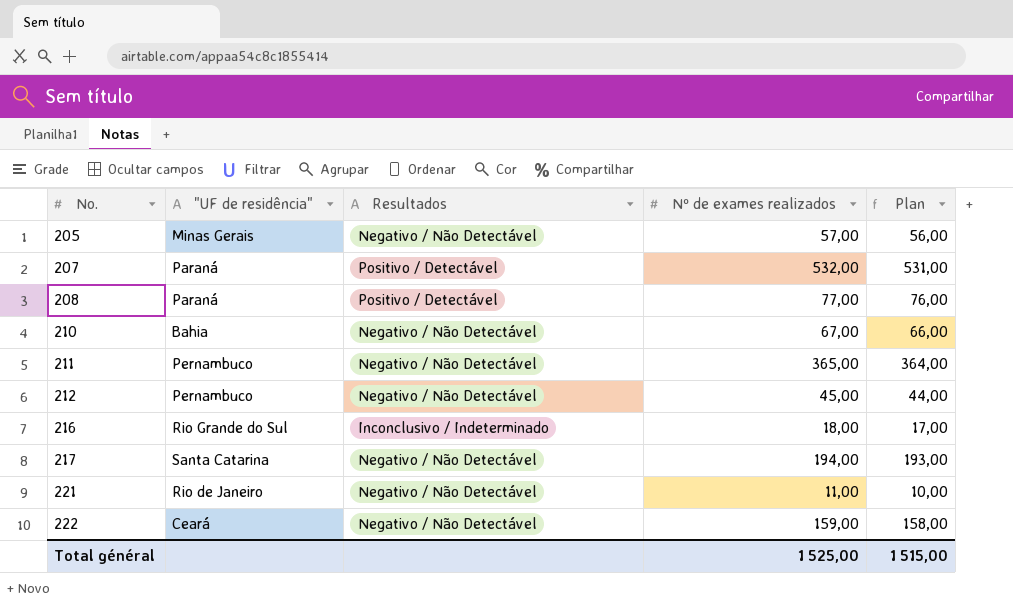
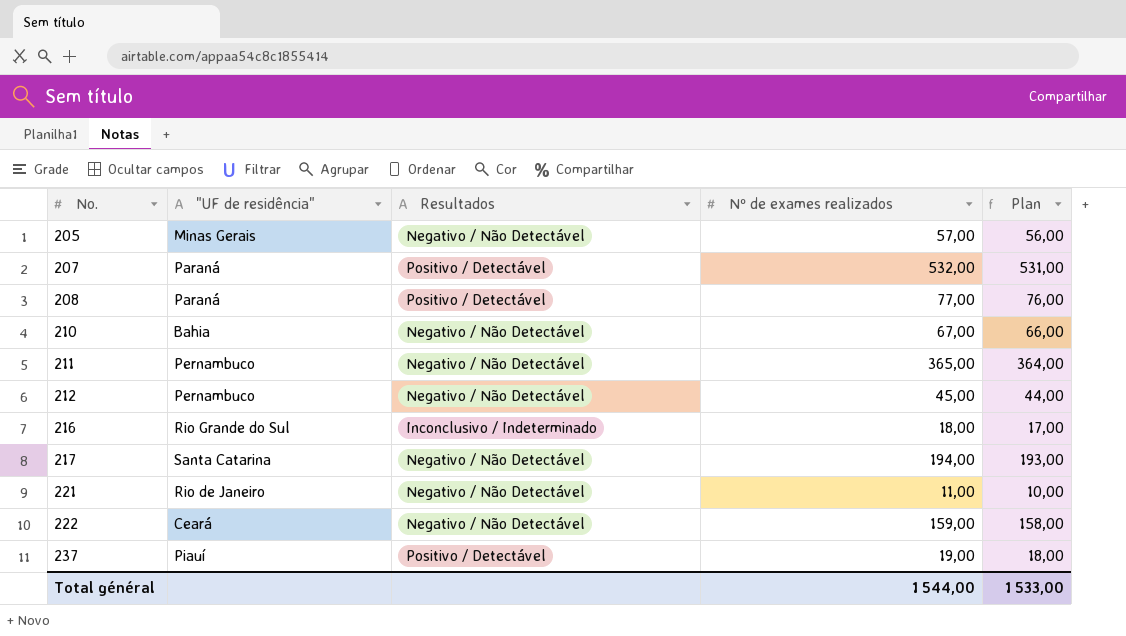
row 237: none -> Piauí | Positivo / Detectável | 19,00 | 18,00
Total général | Nº de exames realizados: 1 525,00 -> 1 544,00
Total général | Plan: 1 515,00 -> 1 533,00

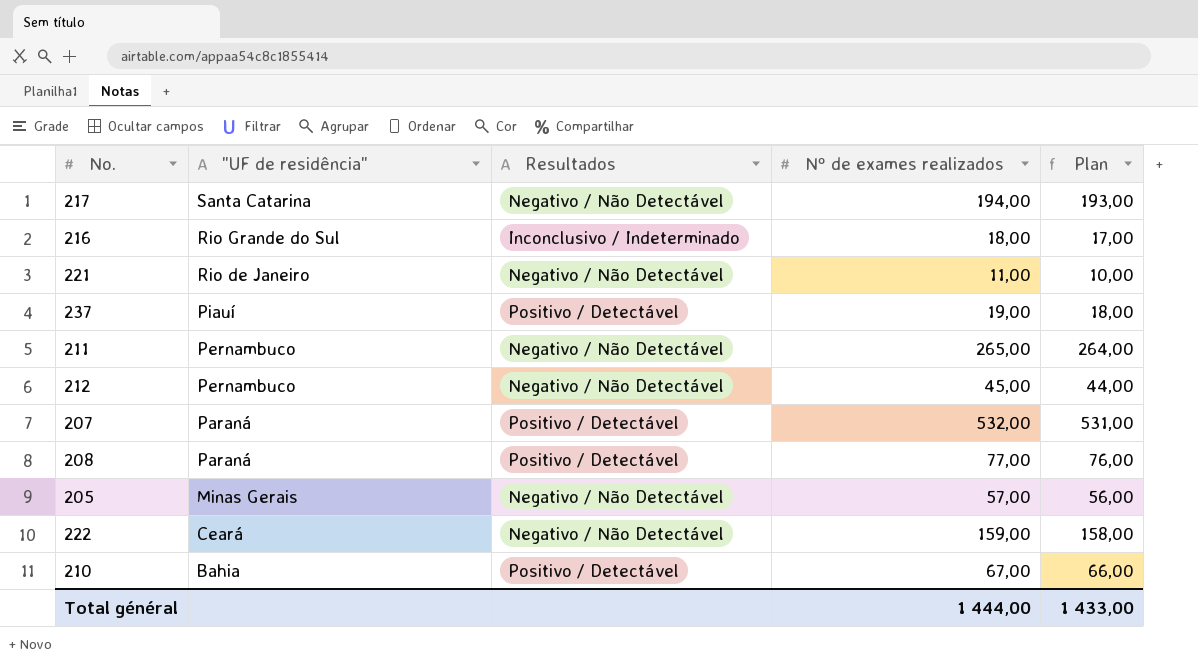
row order: No. ascending -> "UF de residência" descending
211 | Nº de exames realizados: 365,00 -> 265,00
211 | Plan: 364,00 -> 264,00
210 | Resultados: Negativo / Não Detectável -> Positivo / Detectável
Total général | Nº de exames realizados: 1 544,00 -> 1 444,00
Total général | Plan: 1 533,00 -> 1 433,00

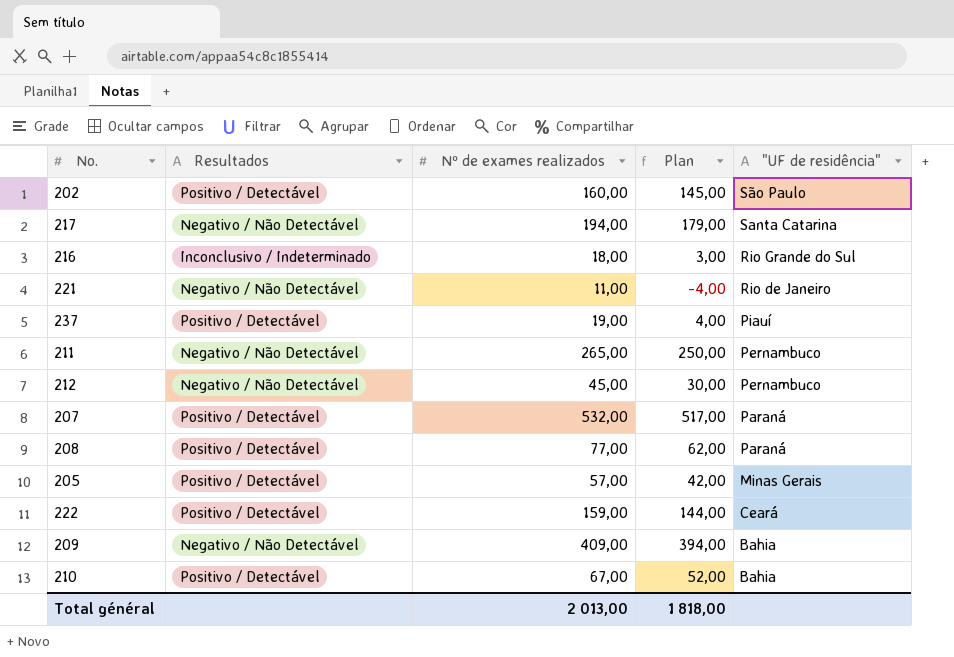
column Plan | formula: [Nº de exames realizados] - 1 -> [Nº de exames realizados] - 15
column "UF de residência" | position: 2 -> 5
row 202: none -> Positivo / Detectável | 160,00 | 145,00 | São Paulo
205 | Resultados: Negativo / Não Detectável -> Positivo / Detectável
222 | Resultados: Negativo / Não Detectável -> Positivo / Detectável
row 209: none -> Negativo / Não Detectável | 409,00 | 394,00 | Bahia
Total général | Nº de exames realizados: 1 444,00 -> 2 013,00
Total général | Plan: 1 433,00 -> 1 818,00

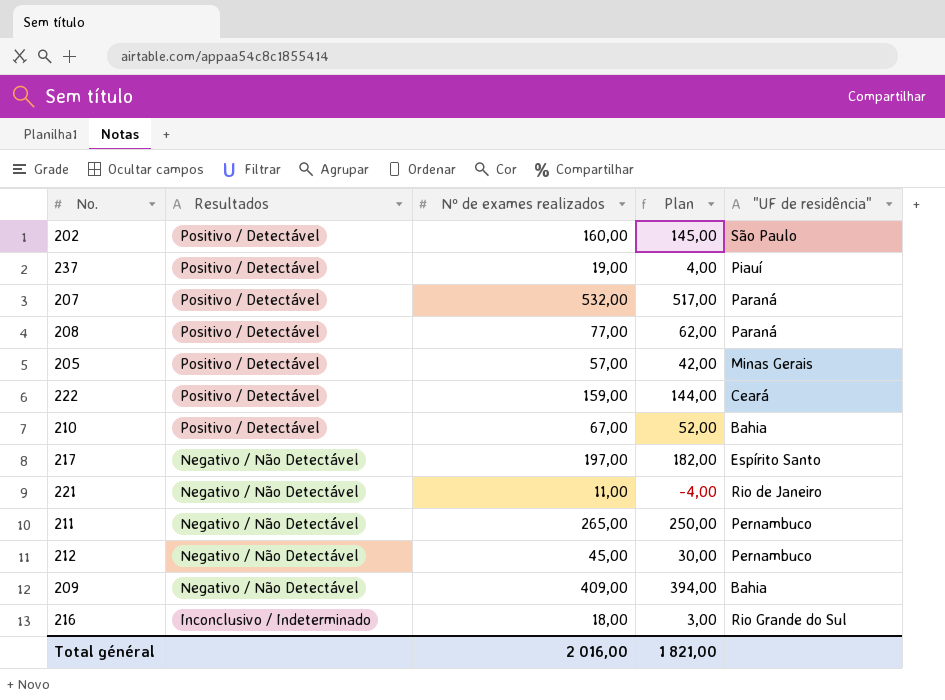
row order: "UF de residência" descending -> Resultados descending
217 | Nº de exames realizados: 194,00 -> 197,00
217 | Plan: 179,00 -> 182,00
217 | "UF de residência": Santa Catarina -> Espírito Santo
Total général | Nº de exames realizados: 2 013,00 -> 2 016,00
Total général | Plan: 1 818,00 -> 1 821,00

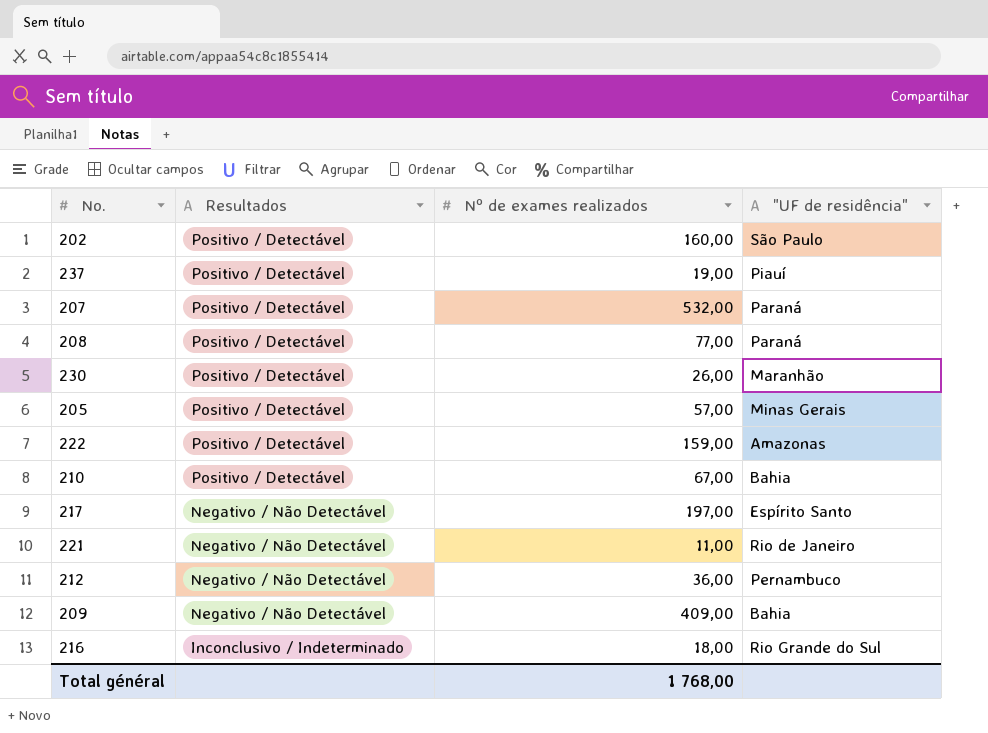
column Plan | formula: [Nº de exames realizados] - 15 -> none
row 211: Negativo / Não Detectável | 265,00 | 250,00 | Pernambuco -> none
row 230: none -> Positivo / Detectável | 26,00 | Maranhão
222 | "UF de residência": Ceará -> Amazonas
212 | Nº de exames realizados: 45,00 -> 36,00
Total général | Nº de exames realizados: 2 016,00 -> 1 768,00

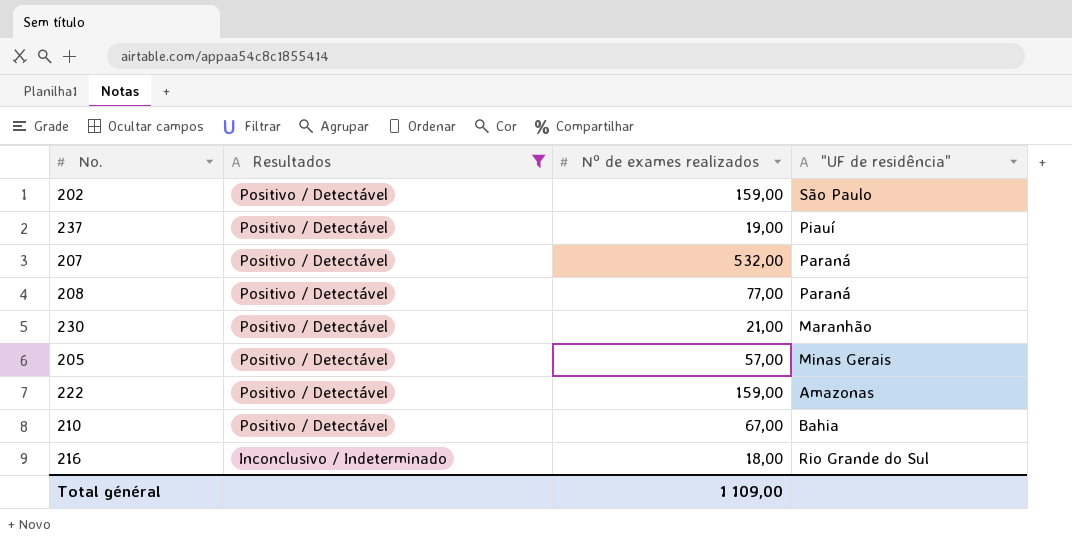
filter: none -> Resultados != Negativo / Não Detectável
202 | Nº de exames realizados: 160,00 -> 159,00
230 | Nº de exames realizados: 26,00 -> 21,00
Total général | Nº de exames realizados: 1 768,00 -> 1 109,00

